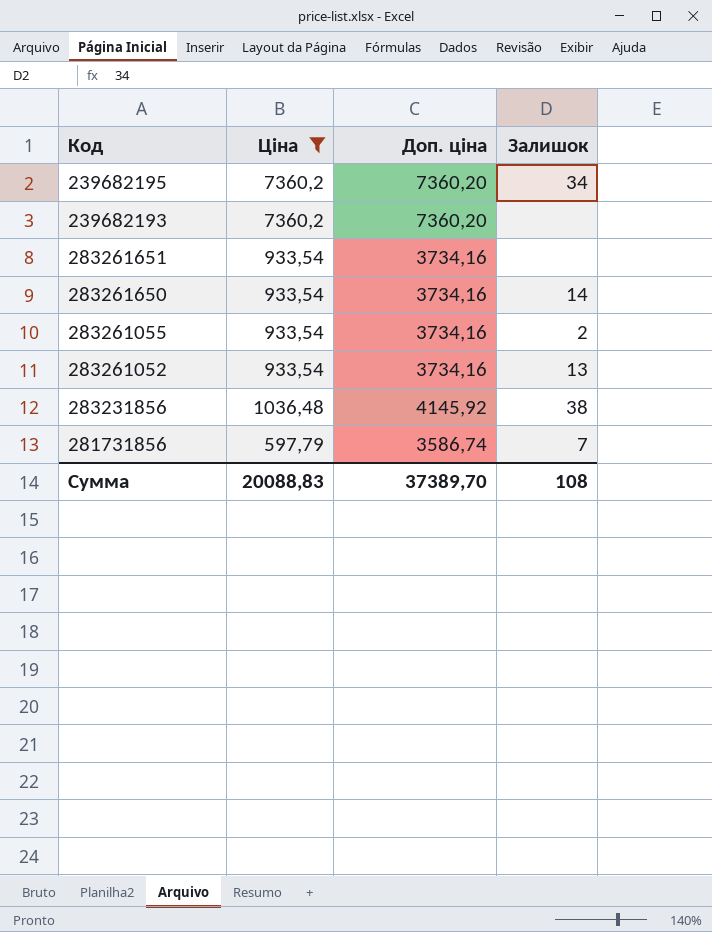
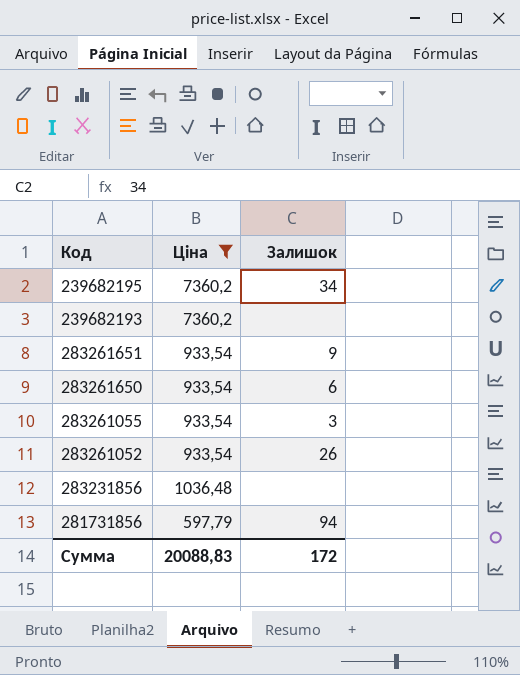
column Доп. ціна | position: 3 -> none
283261651 | Залишок: none -> 9
283261650 | Залишок: 14 -> 6
283261055 | Залишок: 2 -> 3
283261052 | Залишок: 13 -> 26
283231856 | Залишок: 38 -> none
281731856 | Залишок: 7 -> 94
Сумма | Залишок: 108 -> 172

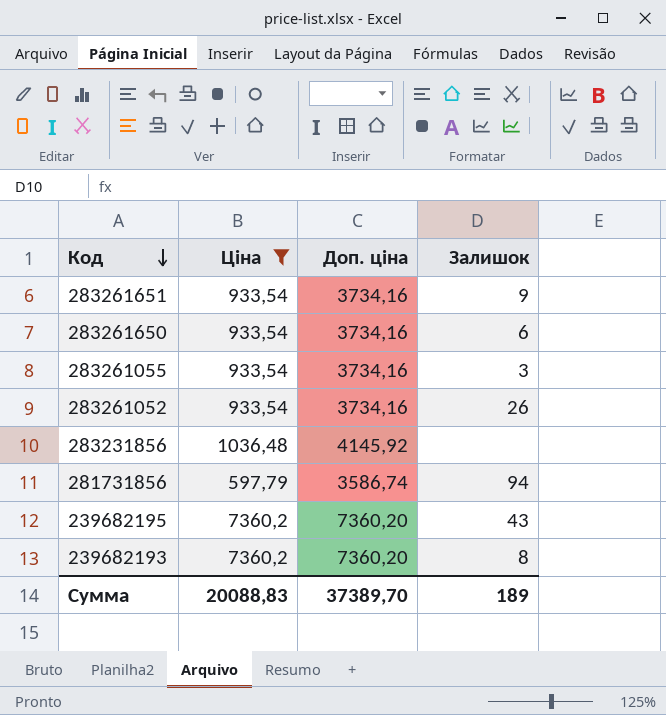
row order: none -> Код descending
column Доп. ціна | position: none -> 3
239682195 | Залишок: 34 -> 43
239682193 | Залишок: none -> 8
Сумма | Залишок: 172 -> 189

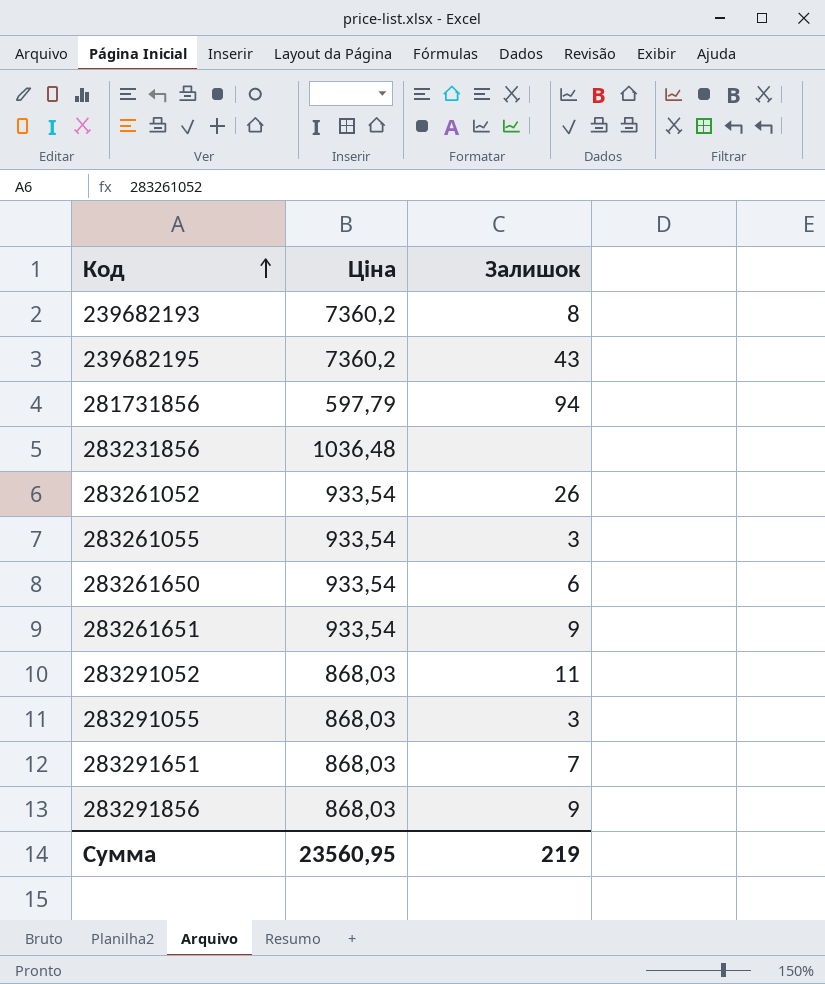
filter: Ціна != 868,03 -> none
row order: Код descending -> Код ascending
column Доп. ціна | position: 3 -> none
Сумма | Ціна: 20088,83 -> 23560,95
Сумма | Залишок: 189 -> 219

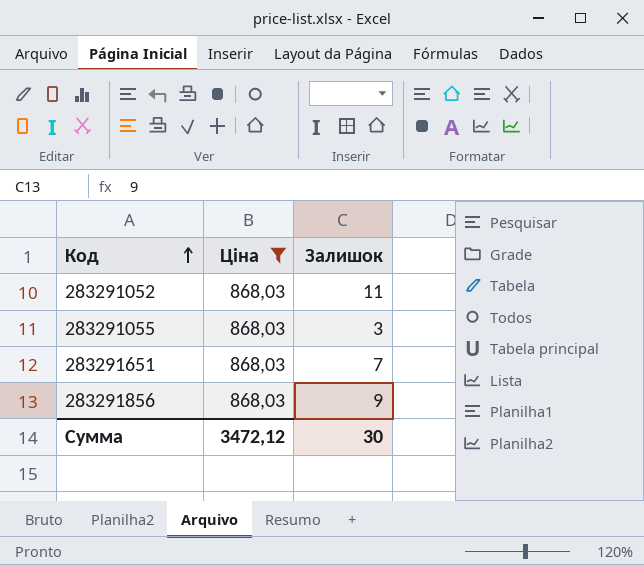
filter: none -> Ціна = 868,03
Сумма | Ціна: 23560,95 -> 3472,12
Сумма | Залишок: 219 -> 30

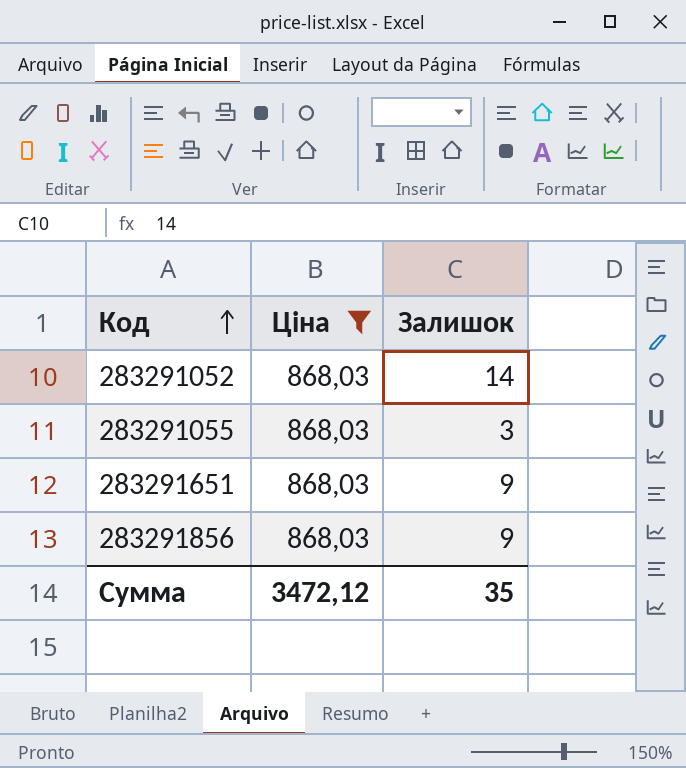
283291052 | Залишок: 11 -> 14
283291651 | Залишок: 7 -> 9
Сумма | Залишок: 30 -> 35

